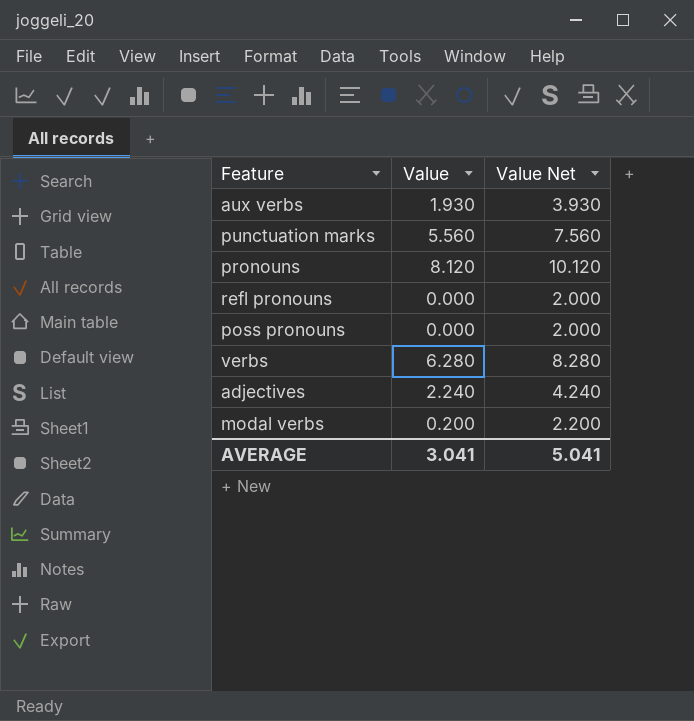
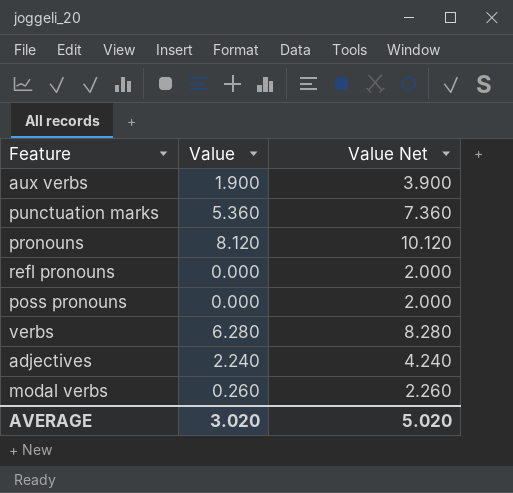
aux verbs | Value: 1.930 -> 1.900
aux verbs | Value Net: 3.930 -> 3.900
punctuation marks | Value: 5.560 -> 5.360
punctuation marks | Value Net: 7.560 -> 7.360
modal verbs | Value: 0.200 -> 0.260
modal verbs | Value Net: 2.200 -> 2.260
AVERAGE | Value: 3.041 -> 3.020
AVERAGE | Value Net: 5.041 -> 5.020

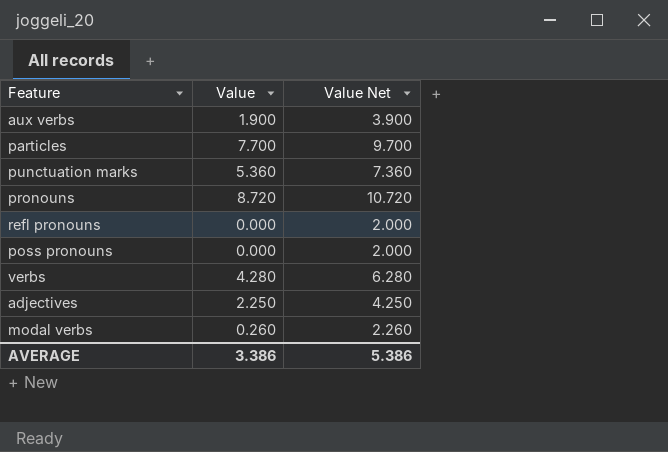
row particles: none -> 7.700 | 9.700
pronouns | Value: 8.120 -> 8.720
pronouns | Value Net: 10.120 -> 10.720
verbs | Value: 6.280 -> 4.280
verbs | Value Net: 8.280 -> 6.280
adjectives | Value: 2.240 -> 2.250
adjectives | Value Net: 4.240 -> 4.250
AVERAGE | Value: 3.020 -> 3.386
AVERAGE | Value Net: 5.020 -> 5.386

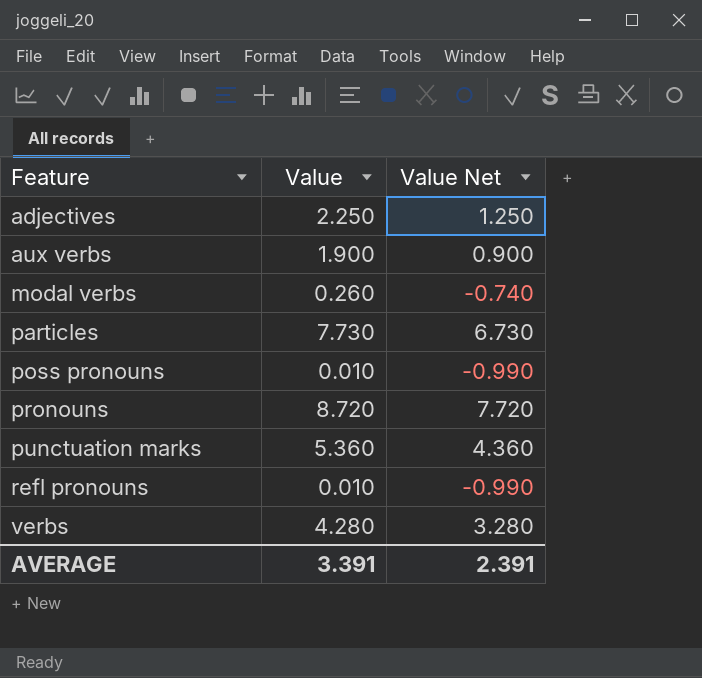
row order: none -> Feature ascending
column Value Net | formula: [Value] + 2 -> [Value] - 1
particles | Value: 7.700 -> 7.730
poss pronouns | Value: 0.000 -> 0.010
refl pronouns | Value: 0.000 -> 0.010
AVERAGE | Value: 3.386 -> 3.391
AVERAGE | Value Net: 5.386 -> 2.391

